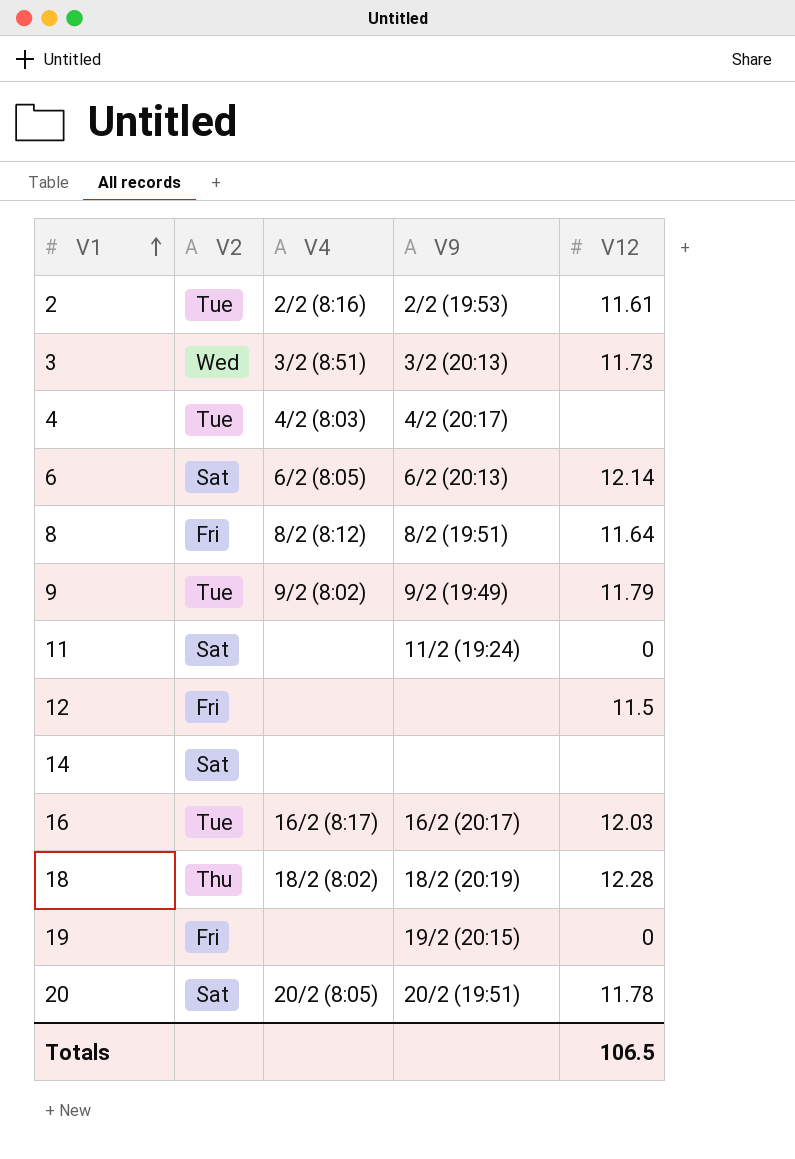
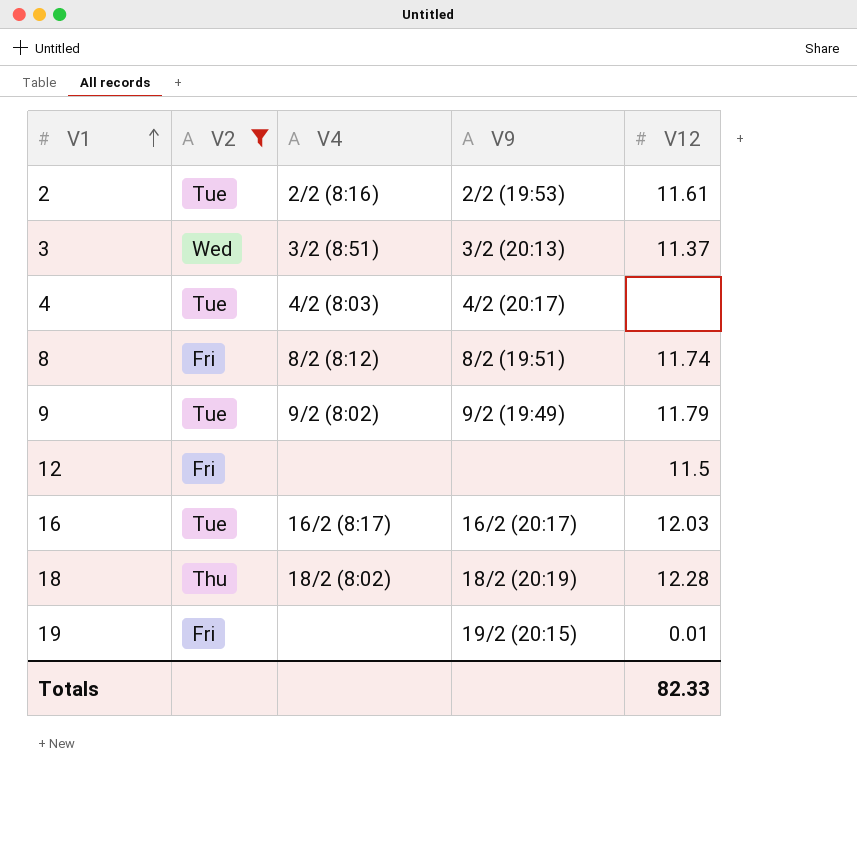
filter: none -> V2 != Sat
3 | V12: 11.73 -> 11.37
8 | V12: 11.64 -> 11.74
19 | V12: 0 -> 0.01
Totals | V12: 106.5 -> 82.33

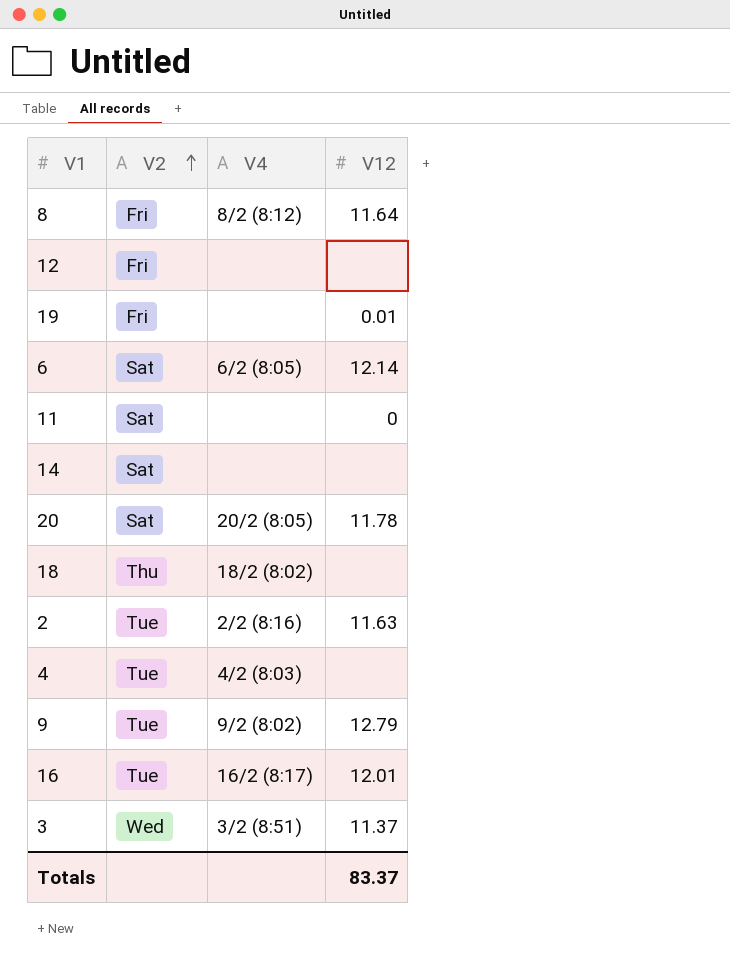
filter: V2 != Sat -> none
row order: V1 ascending -> V2 ascending
column V9 | position: 4 -> none
8 | V12: 11.74 -> 11.64
12 | V12: 11.5 -> none
18 | V12: 12.28 -> none
2 | V12: 11.61 -> 11.63
9 | V12: 11.79 -> 12.79
16 | V12: 12.03 -> 12.01
Totals | V12: 82.33 -> 83.37

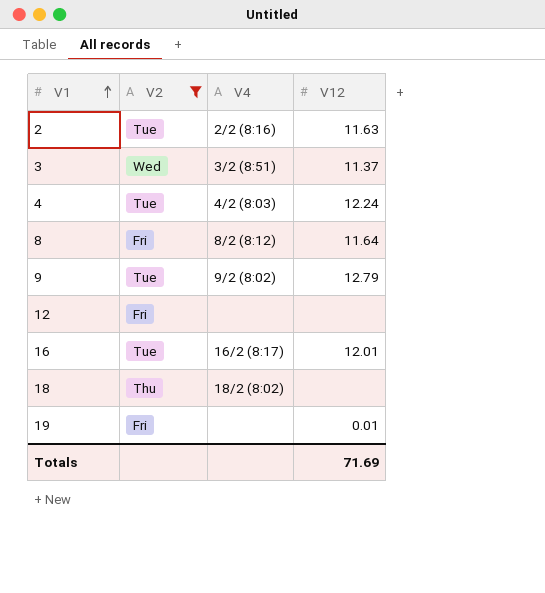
filter: none -> V2 != Sat
row order: V2 ascending -> V1 ascending
4 | V12: none -> 12.24
Totals | V12: 83.37 -> 71.69

